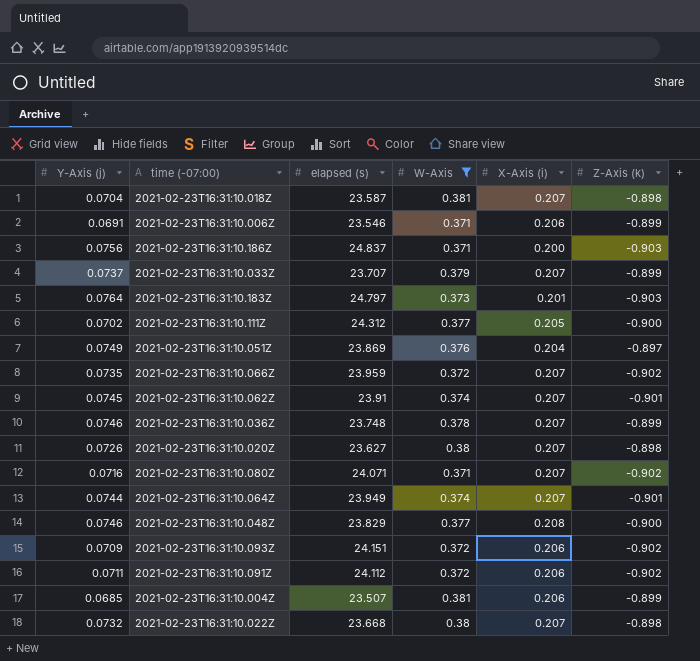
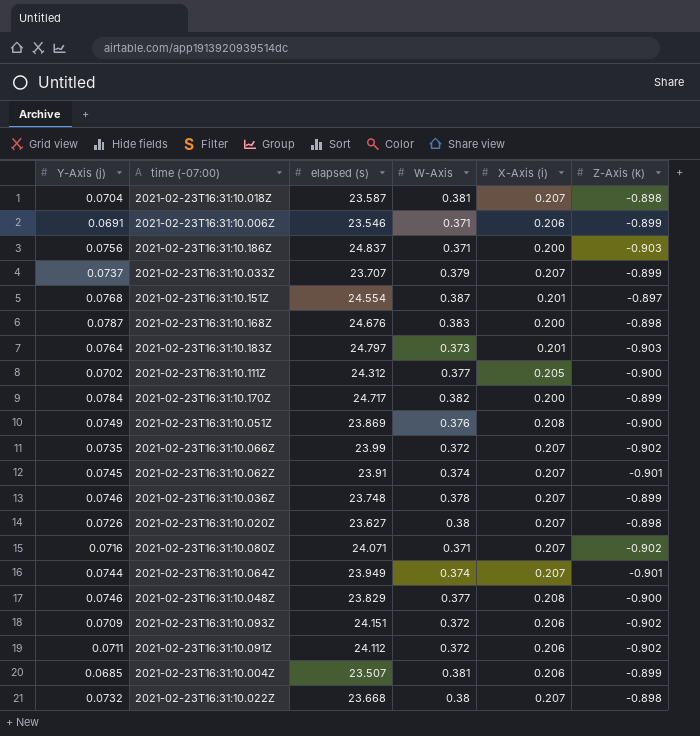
filter: W-Axis <= 0.381 -> none
2021-02-23T16:31:10.051Z | X-Axis (i): 0.204 -> 0.208
2021-02-23T16:31:10.051Z | Z-Axis (k): -0.897 -> -0.900
2021-02-23T16:31:10.066Z | elapsed (s): 23.959 -> 23.99

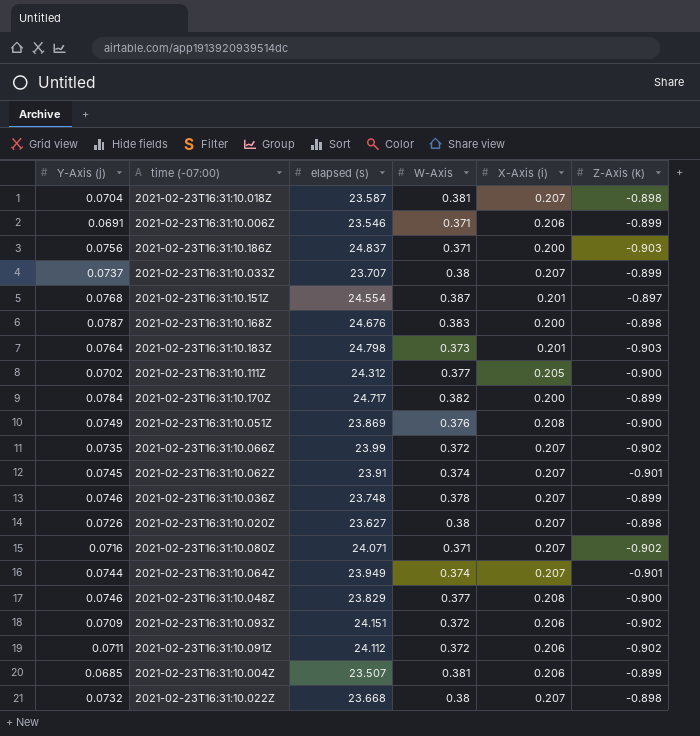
2021-02-23T16:31:10.033Z | W-Axis: 0.379 -> 0.38
2021-02-23T16:31:10.183Z | elapsed (s): 24.797 -> 24.798

